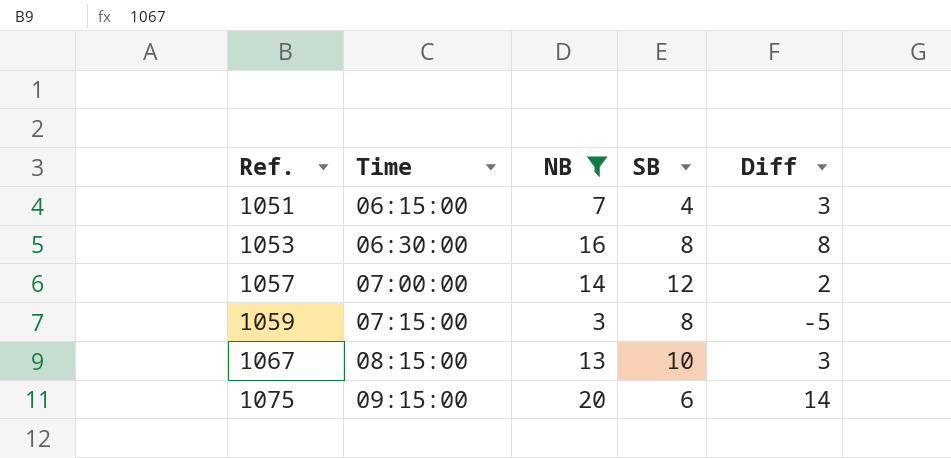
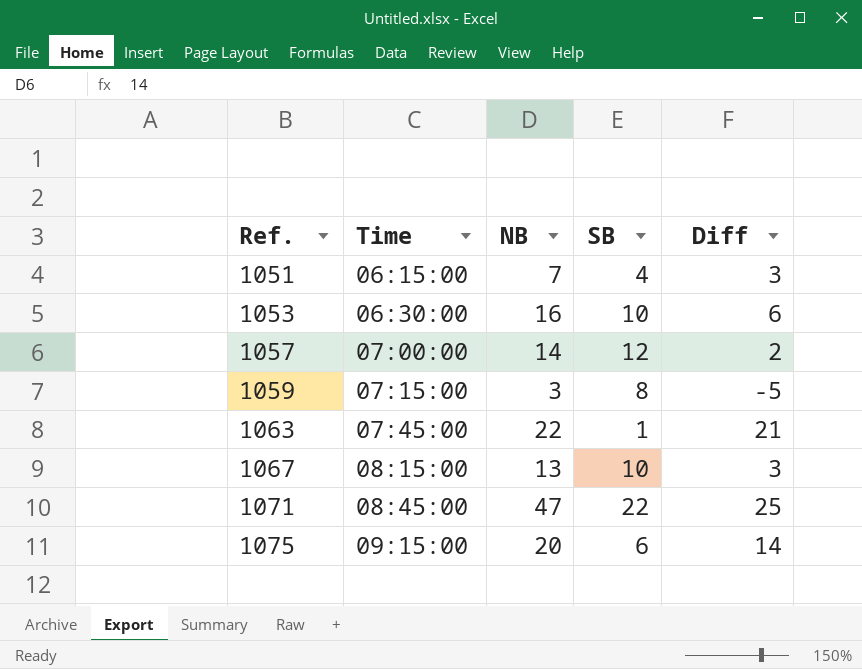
filter: NB <= 20 -> none
1053 | SB: 8 -> 10
1053 | Diff: 8 -> 6

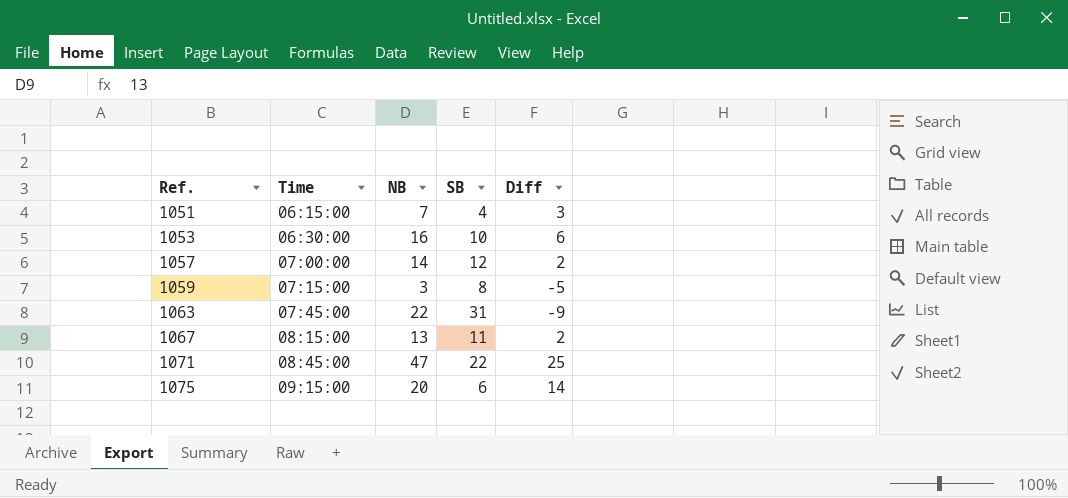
1063 | SB: 1 -> 31
1063 | Diff: 21 -> -9
1067 | SB: 10 -> 11
1067 | Diff: 3 -> 2

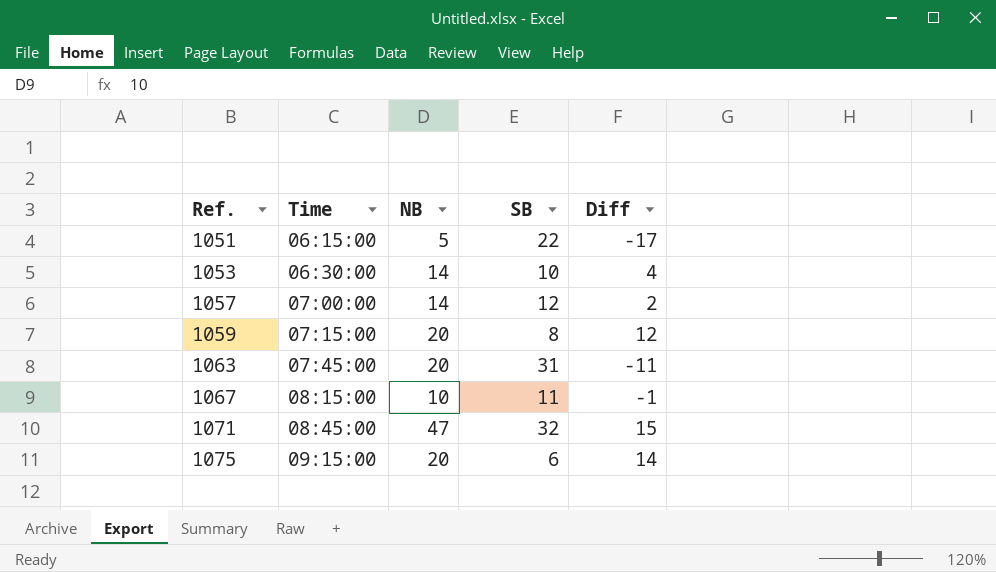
1051 | NB: 7 -> 5
1051 | SB: 4 -> 22
1051 | Diff: 3 -> -17
1053 | NB: 16 -> 14
1053 | Diff: 6 -> 4
1059 | NB: 3 -> 20
1059 | Diff: -5 -> 12
1063 | NB: 22 -> 20
1063 | Diff: -9 -> -11
1067 | NB: 13 -> 10
1067 | Diff: 2 -> -1
1071 | SB: 22 -> 32
1071 | Diff: 25 -> 15

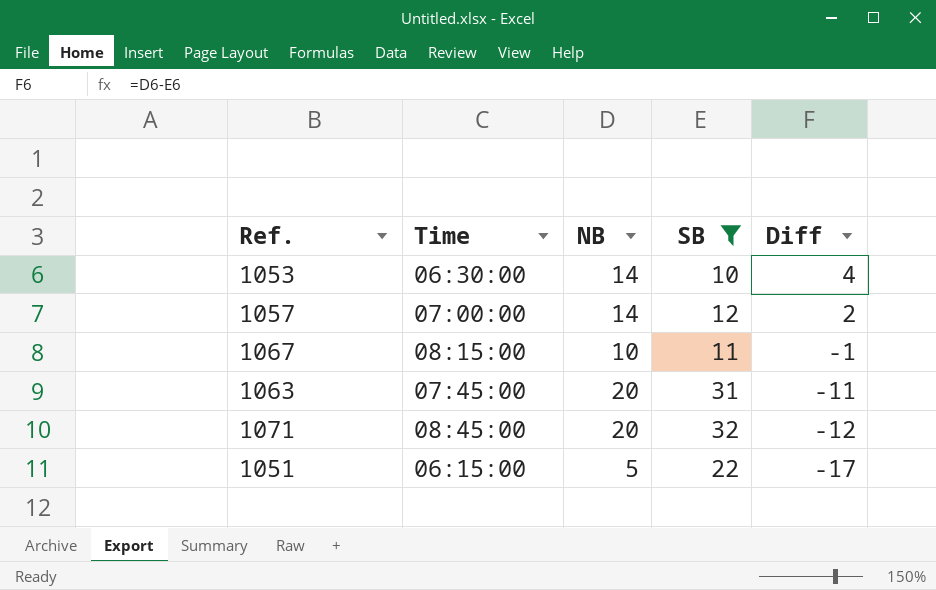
filter: none -> SB >= 10
row order: Ref. ascending -> Diff descending
1071 | NB: 47 -> 20
1071 | Diff: 15 -> -12

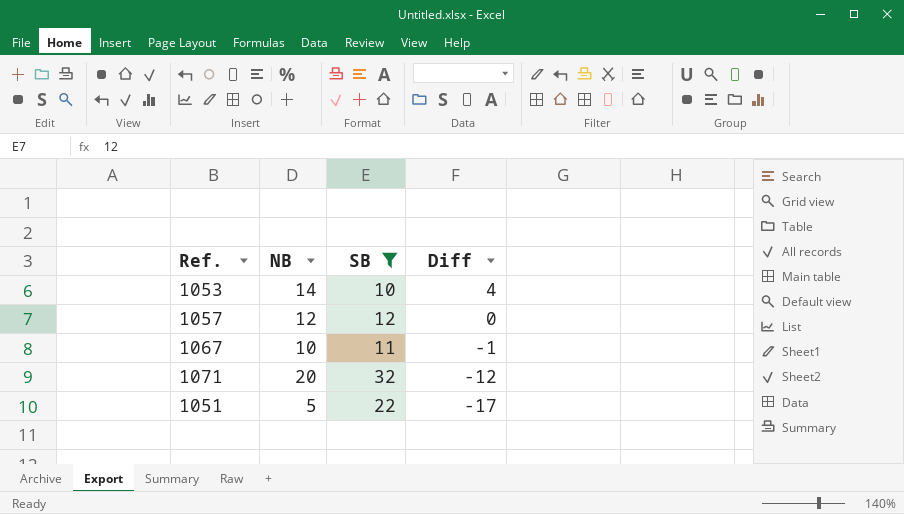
column Time | position: 2 -> none
row 1063: 07:45:00 | 20 | 31 | -11 -> none
1057 | NB: 14 -> 12
1057 | Diff: 2 -> 0

